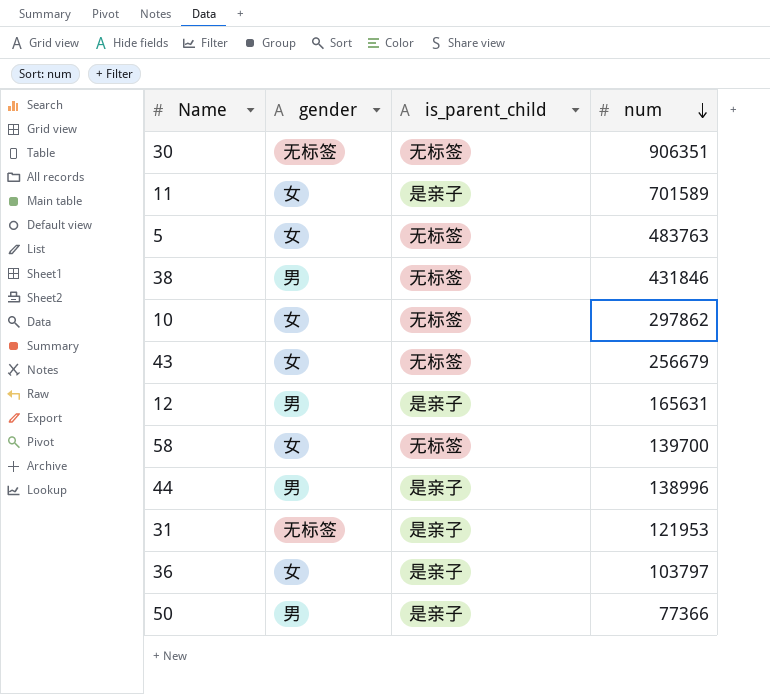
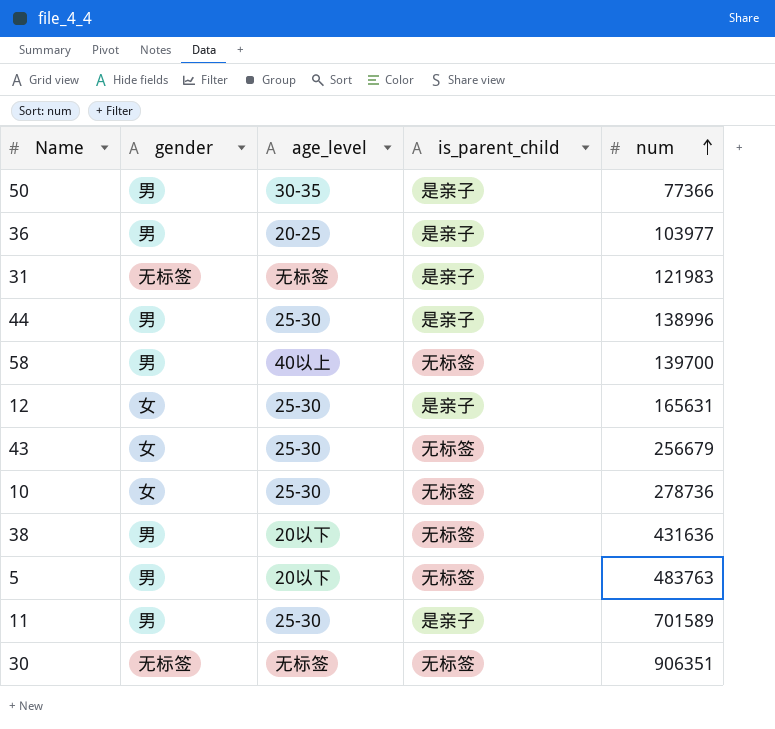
row order: num descending -> num ascending
column age_level | position: none -> 3
36 | gender: 女 -> 男
36 | num: 103797 -> 103977
31 | num: 121953 -> 121983
58 | gender: 女 -> 男
12 | gender: 男 -> 女
10 | num: 297862 -> 278736
38 | num: 431846 -> 431636
5 | gender: 女 -> 男
11 | gender: 女 -> 男

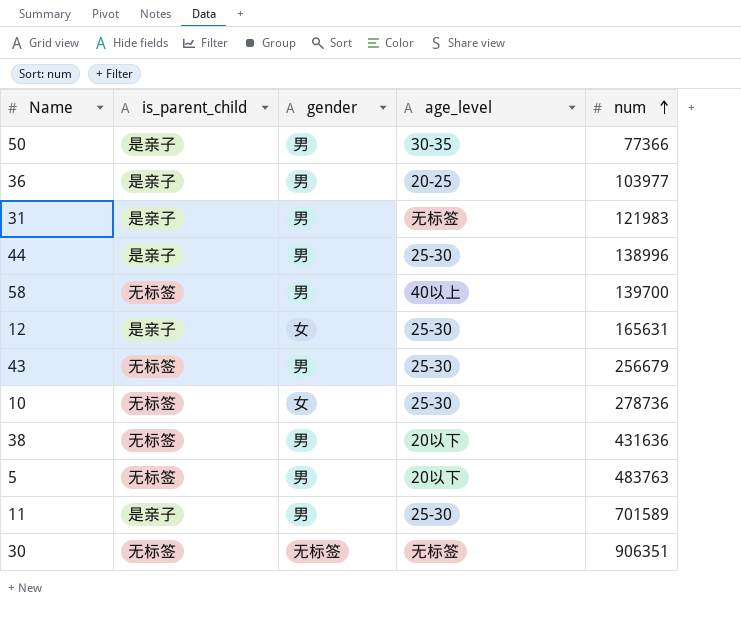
column is_parent_child | position: 4 -> 2
31 | gender: 无标签 -> 男
43 | gender: 女 -> 男

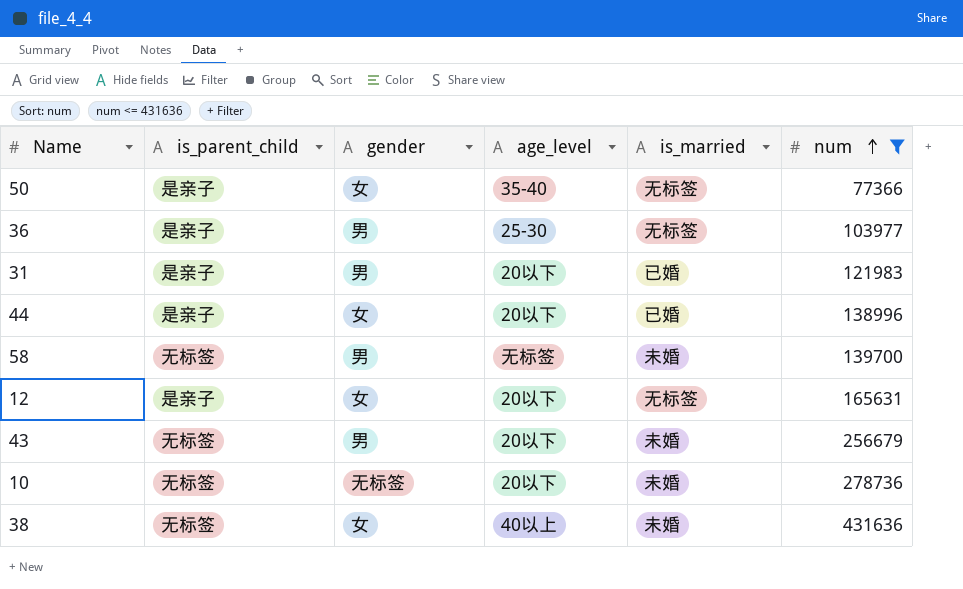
filter: none -> num <= 431636
column is_married | position: none -> 5
50 | gender: 男 -> 女
50 | age_level: 30-35 -> 35-40
36 | age_level: 20-25 -> 25-30
31 | age_level: 无标签 -> 20以下
44 | gender: 男 -> 女
44 | age_level: 25-30 -> 20以下
58 | age_level: 40以上 -> 无标签
12 | age_level: 25-30 -> 20以下
43 | age_level: 25-30 -> 20以下
10 | gender: 女 -> 无标签
10 | age_level: 25-30 -> 20以下
38 | gender: 男 -> 女
38 | age_level: 20以下 -> 40以上

